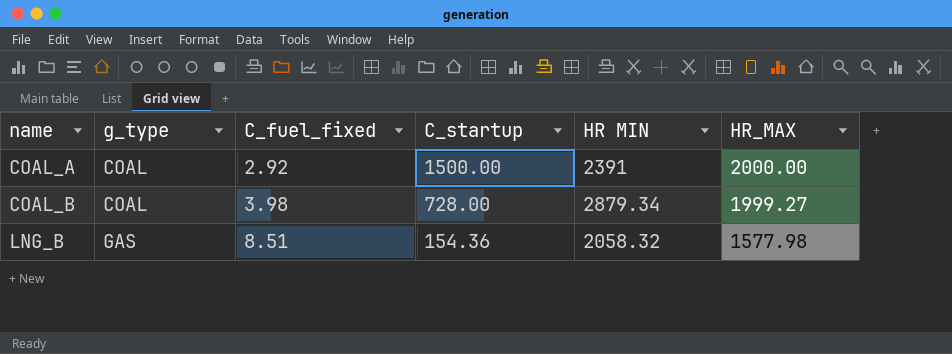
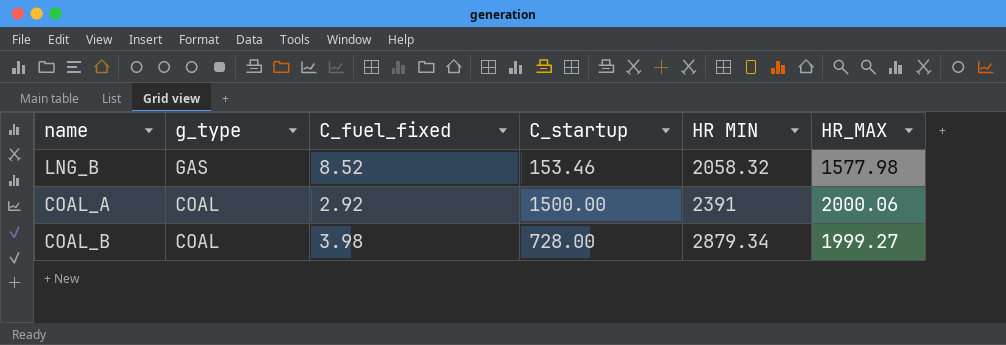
row order: name ascending -> g_type descending
LNG_B | C_fuel_fixed: 8.51 -> 8.52
LNG_B | C_startup: 154.36 -> 153.46
COAL_A | HR_MAX: 2000.00 -> 2000.06

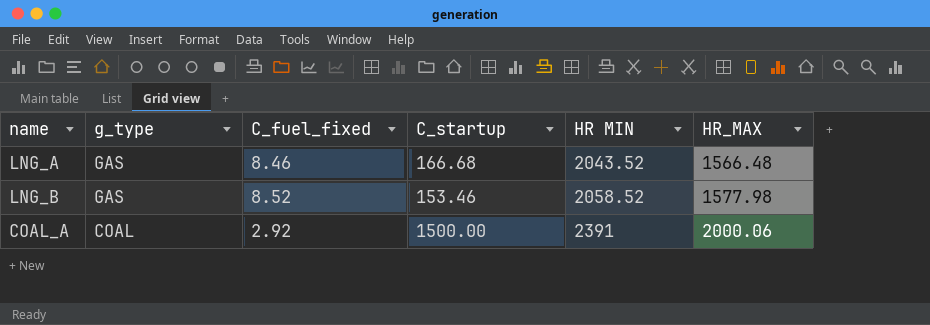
row COAL_B: COAL | 3.98 | 728.00 | 2879.34 | 1999.27 -> none
row LNG_A: none -> GAS | 8.46 | 166.68 | 2043.52 | 1566.48
LNG_B | HR MIN: 2058.32 -> 2058.52

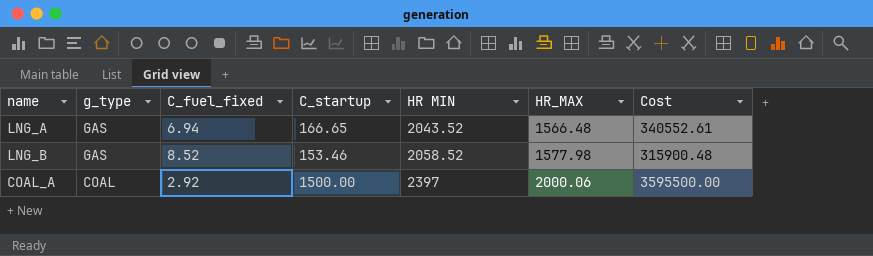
column Cost | formula: none -> [C_startup] * [HR MIN]
LNG_A | C_fuel_fixed: 8.46 -> 6.94
LNG_A | C_startup: 166.68 -> 166.65
COAL_A | HR MIN: 2391 -> 2397

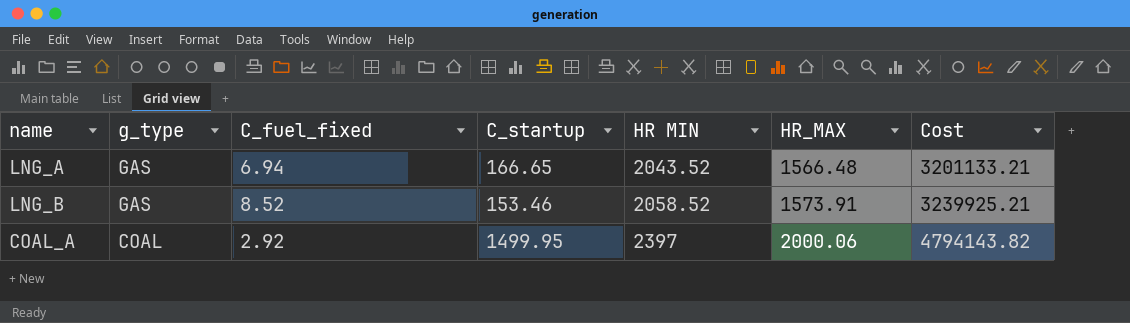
column Cost | formula: [C_startup] * [HR MIN] -> [HR MIN] * [HR_MAX]
LNG_B | HR_MAX: 1577.98 -> 1573.91
COAL_A | C_startup: 1500.00 -> 1499.95

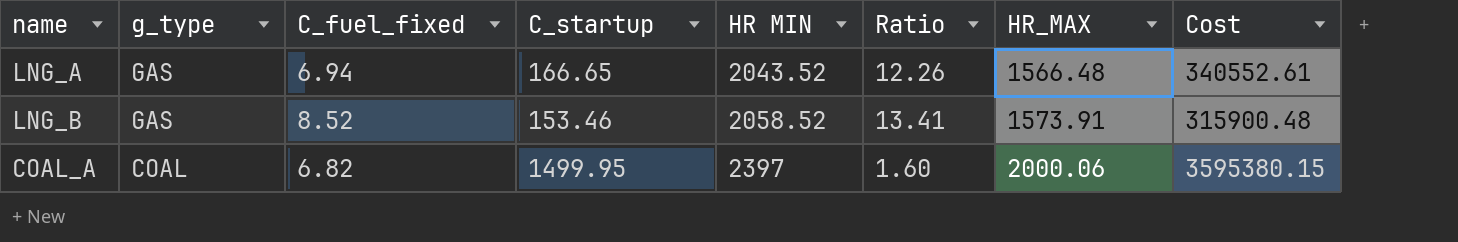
column Ratio | formula: none -> [HR MIN] / [C_startup]
column Cost | formula: [HR MIN] * [HR_MAX] -> [C_startup] * [HR MIN]
COAL_A | C_fuel_fixed: 2.92 -> 6.82

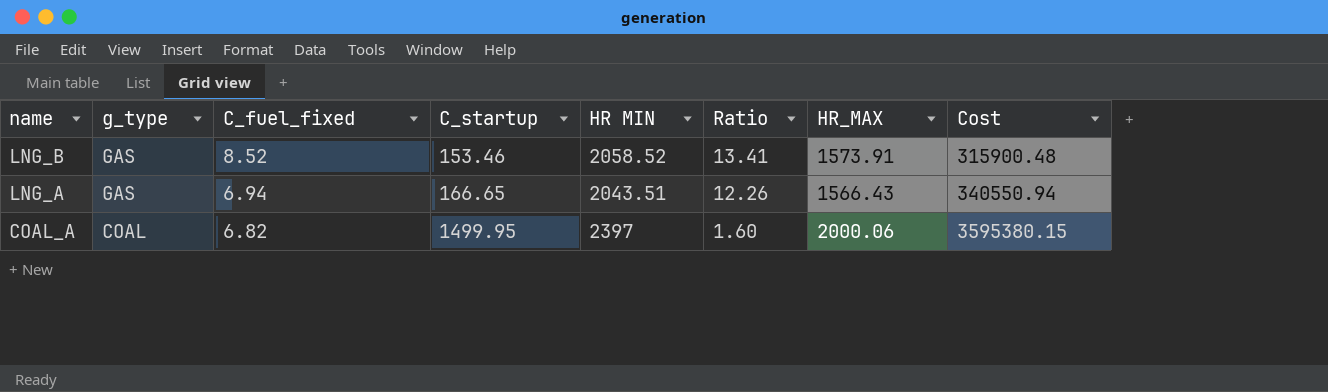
row order: g_type descending -> name descending
LNG_A | HR MIN: 2043.52 -> 2043.51
LNG_A | HR_MAX: 1566.48 -> 1566.43
LNG_A | Cost: 340552.61 -> 340550.94

